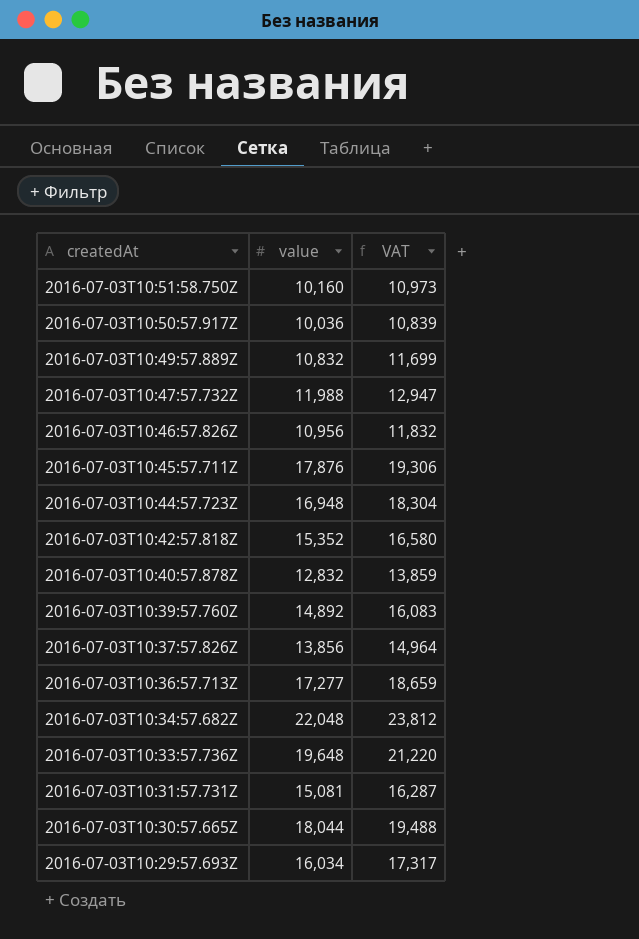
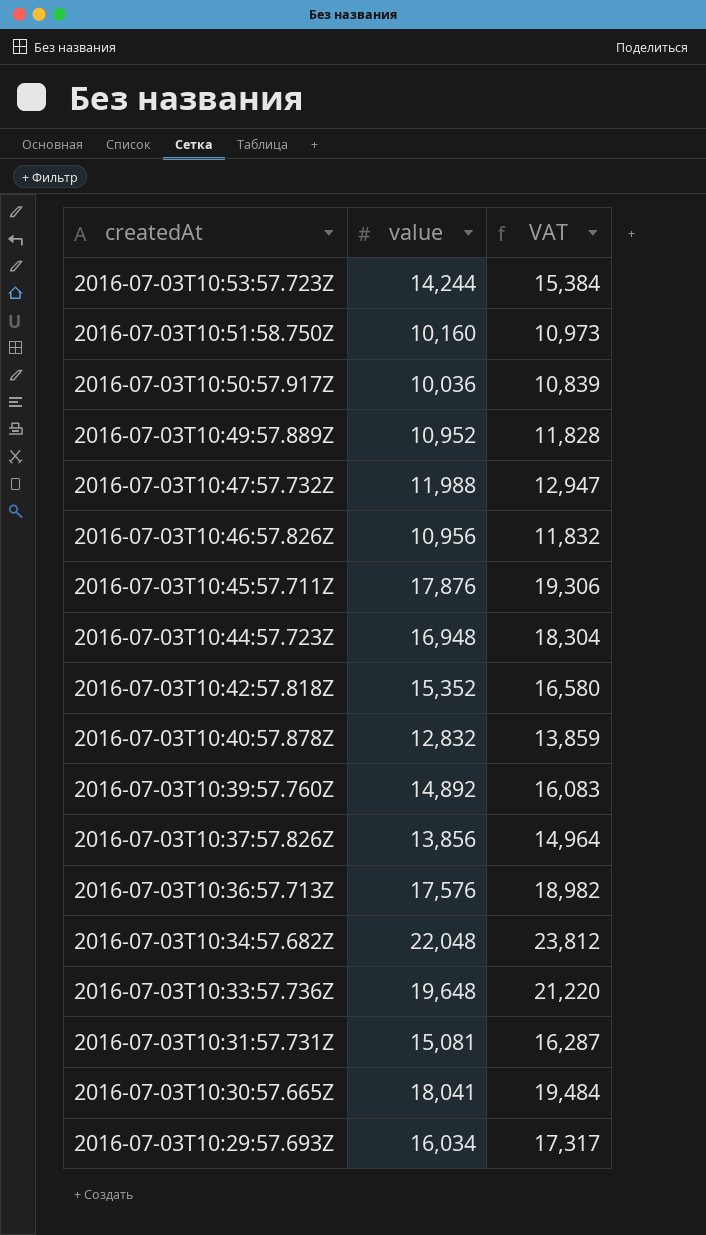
row 2016-07-03T10:53:57.723Z: none -> 14,244 | 15,384
2016-07-03T10:49:57.889Z | value: 10,832 -> 10,952
2016-07-03T10:49:57.889Z | VAT: 11,699 -> 11,828
2016-07-03T10:36:57.713Z | value: 17,277 -> 17,576
2016-07-03T10:36:57.713Z | VAT: 18,659 -> 18,982
2016-07-03T10:30:57.665Z | value: 18,044 -> 18,041
2016-07-03T10:30:57.665Z | VAT: 19,488 -> 19,484

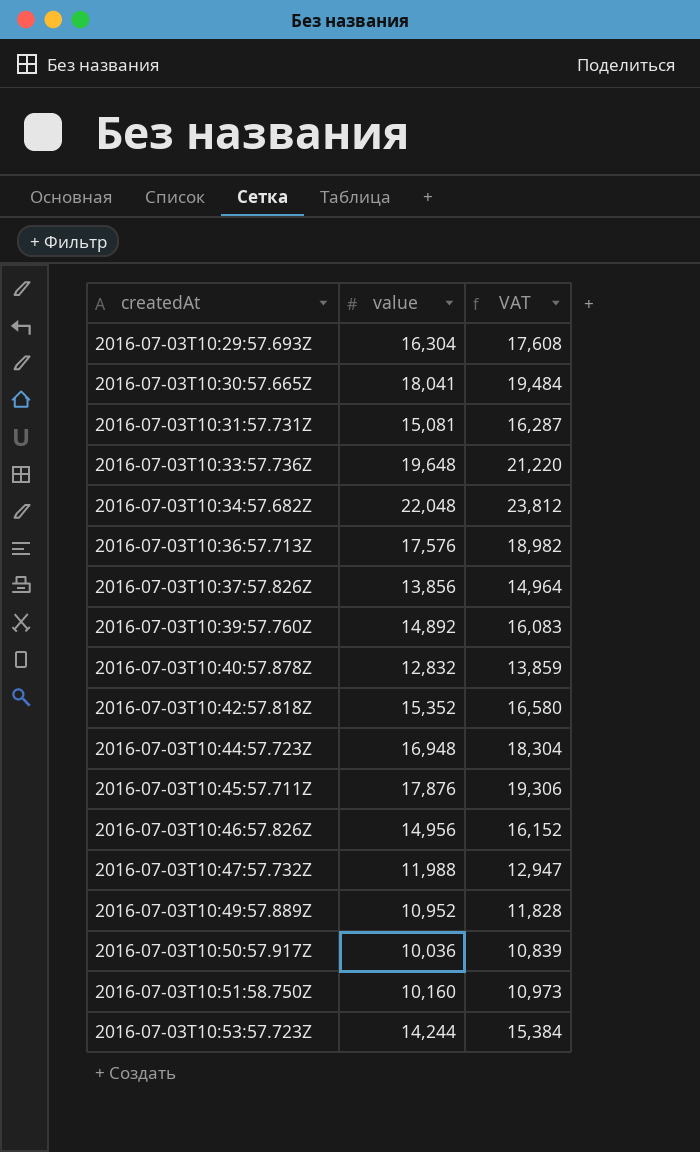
row order: createdAt descending -> createdAt ascending
2016-07-03T10:29:57.693Z | value: 16,034 -> 16,304
2016-07-03T10:29:57.693Z | VAT: 17,317 -> 17,608
2016-07-03T10:46:57.826Z | value: 10,956 -> 14,956
2016-07-03T10:46:57.826Z | VAT: 11,832 -> 16,152

